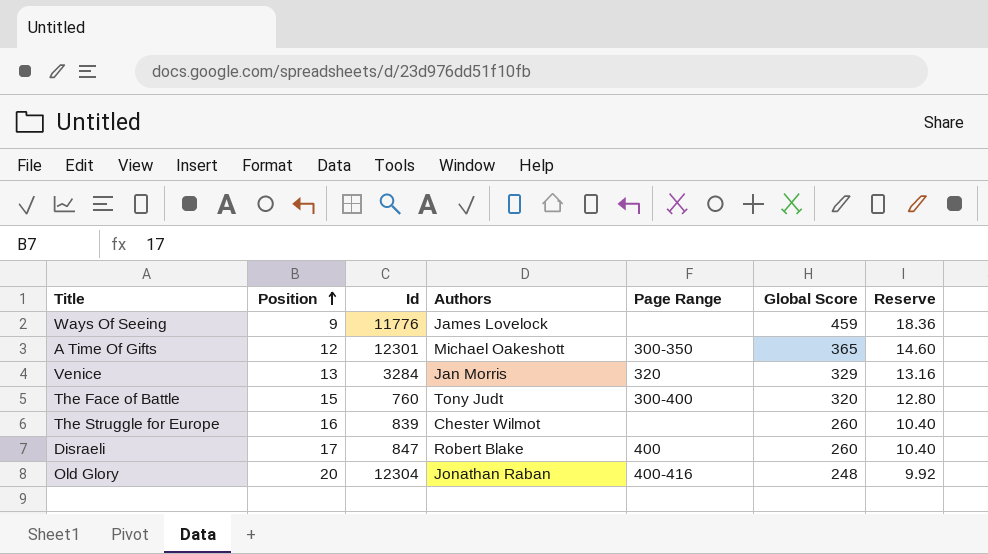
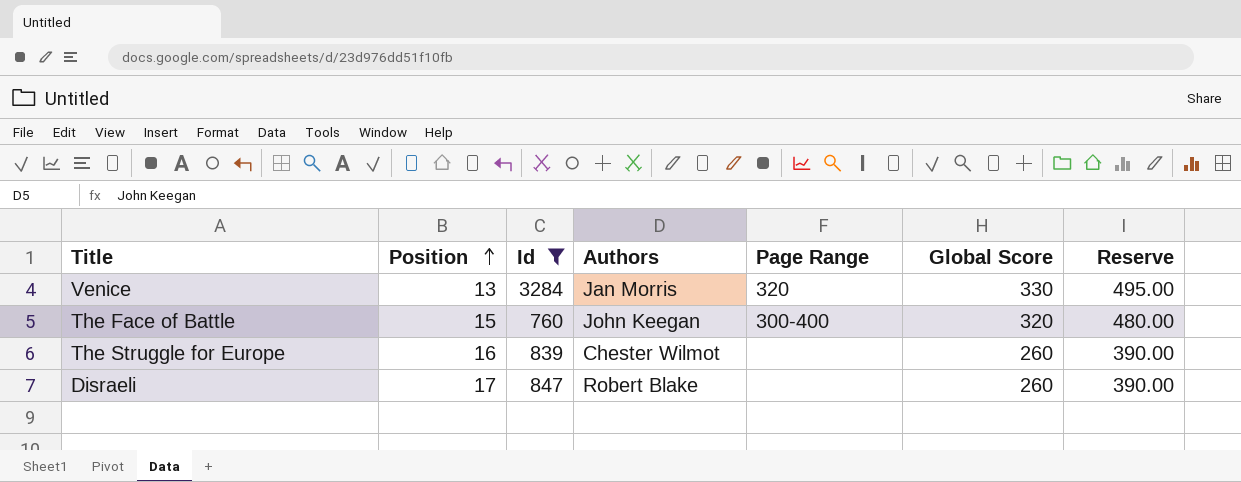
filter: none -> Id <= 3284
column Reserve | formula: [Global Score] * 0.04 -> [Global Score] * 1.5
Venice | Global Score: 329 -> 330
The Face of Battle | Authors: Tony Judt -> John Keegan
Disraeli | Page Range: 400 -> none

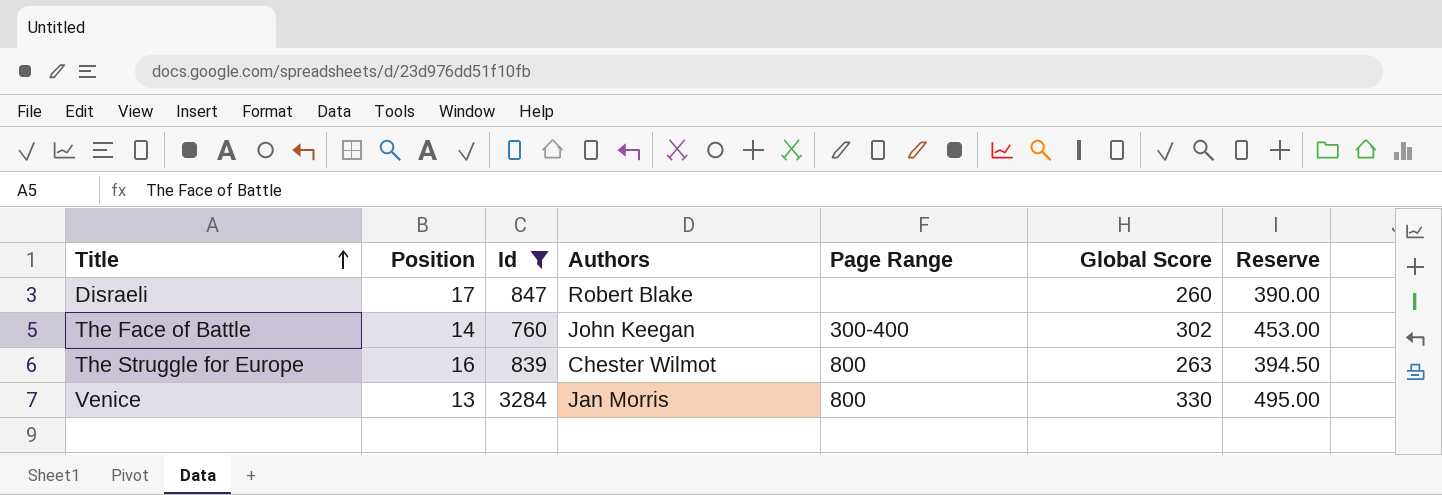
row order: Position ascending -> Title ascending
The Face of Battle | Position: 15 -> 14
The Face of Battle | Global Score: 320 -> 302
The Face of Battle | Reserve: 480.00 -> 453.00
The Struggle for Europe | Page Range: none -> 800
The Struggle for Europe | Global Score: 260 -> 263
The Struggle for Europe | Reserve: 390.00 -> 394.50
Venice | Page Range: 320 -> 800

